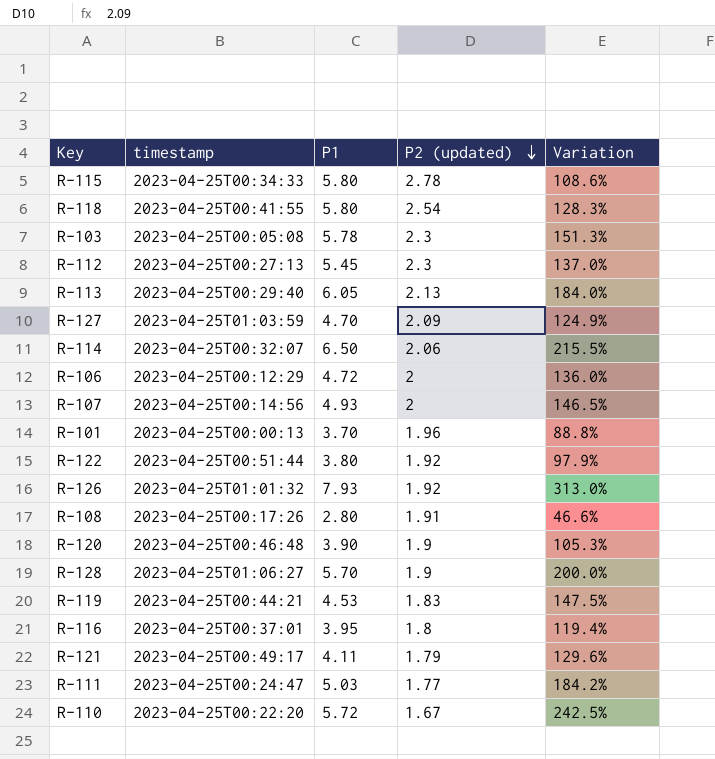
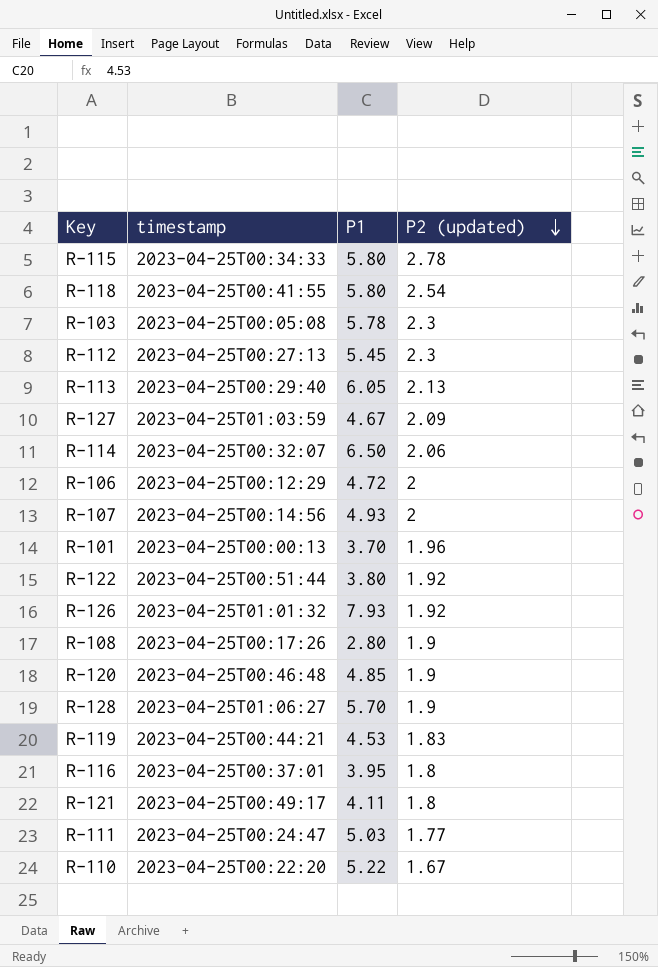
column Variation | formula: ([P1] - [P2 (updated)]) / [P2 (updated)] -> none
R-127 | P1: 4.70 -> 4.67
R-108 | P2 (updated): 1.91 -> 1.9
R-120 | P1: 3.90 -> 4.85
R-121 | P2 (updated): 1.79 -> 1.8
R-110 | P1: 5.72 -> 5.22

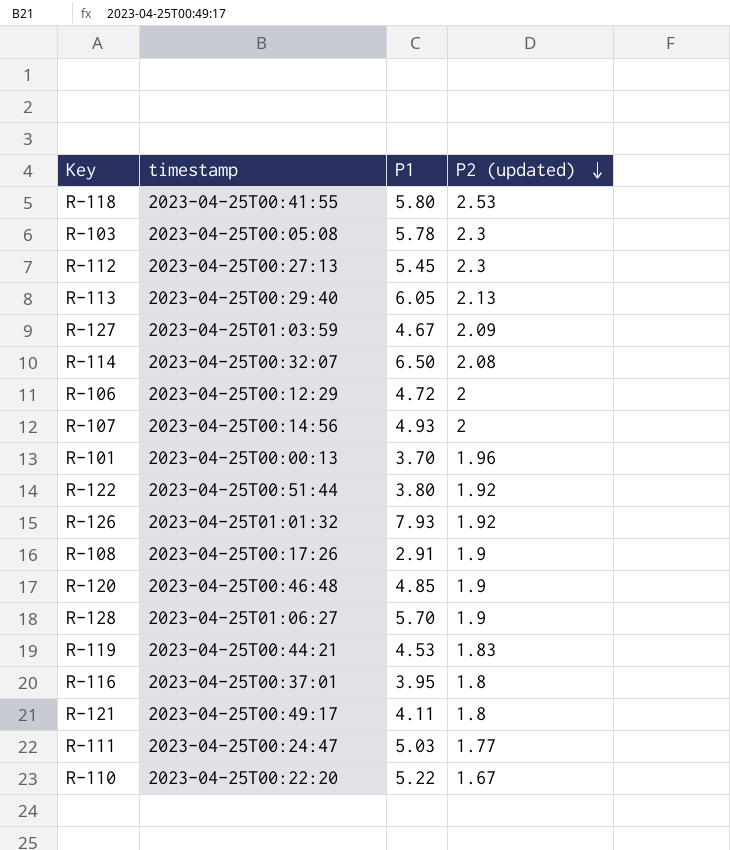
row R-115: 2023-04-25T00:34:33 | 5.80 | 2.78 -> none
R-118 | P2 (updated): 2.54 -> 2.53
R-114 | P2 (updated): 2.06 -> 2.08
R-108 | P1: 2.80 -> 2.91

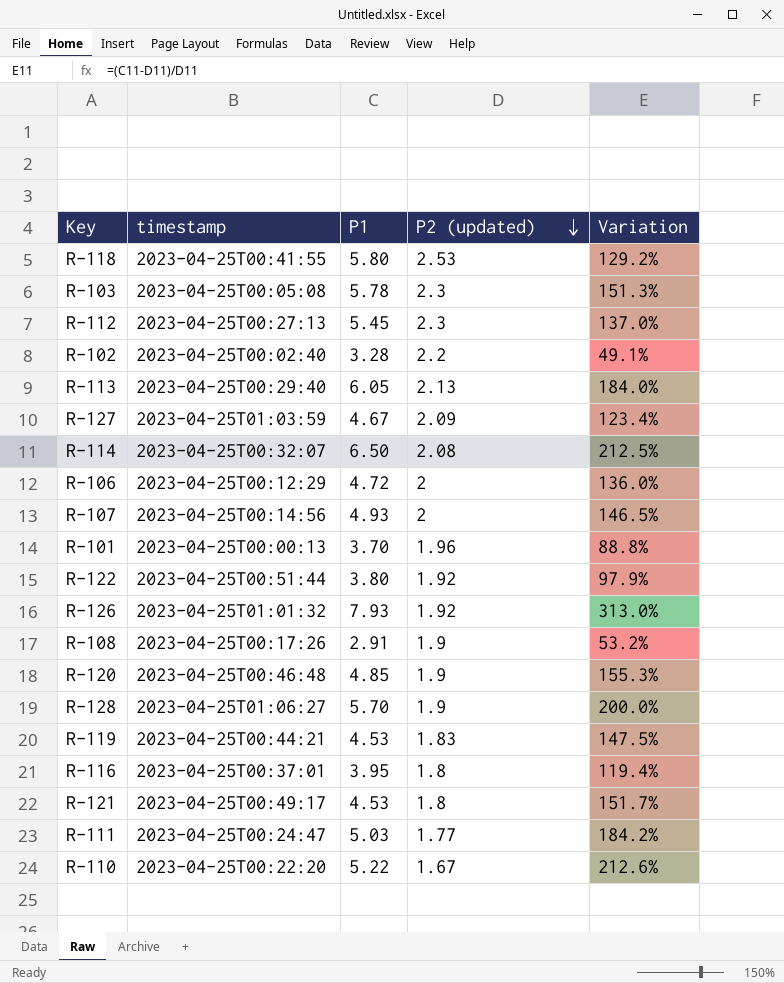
column Variation | formula: none -> ([P1] - [P2 (updated)]) / [P2 (updated)]
row R-102: none -> 2023-04-25T00:02:40 | 3.28 | 2.2 | 49.1%
R-121 | P1: 4.11 -> 4.53

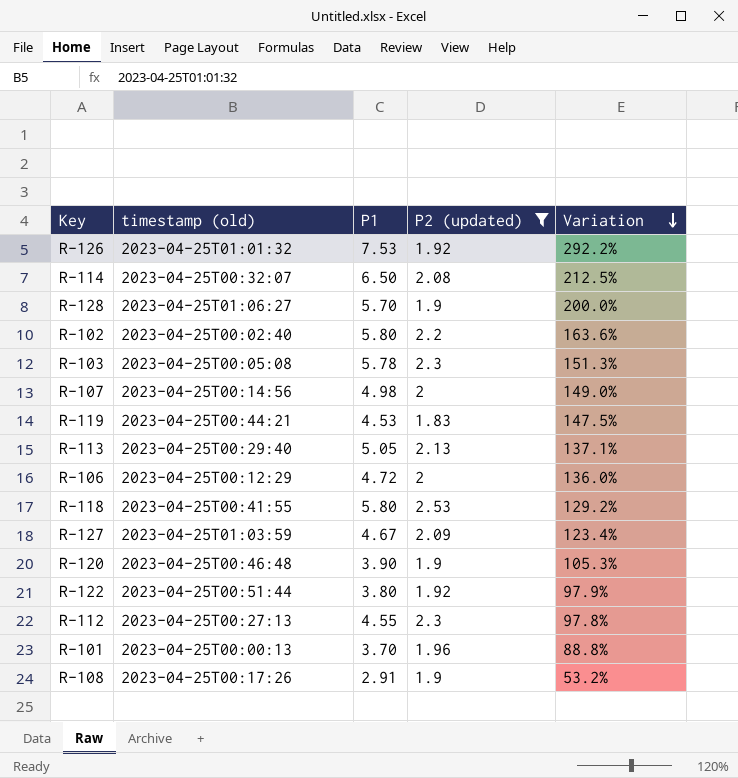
filter: none -> P2 (updated) >= 1.83
row order: P2 (updated) descending -> Variation descending
column name: timestamp -> timestamp (old)
R-126 | P1: 7.93 -> 7.53
R-126 | Variation: 313.0% -> 292.2%
R-102 | P1: 3.28 -> 5.80
R-102 | Variation: 49.1% -> 163.6%
R-107 | P1: 4.93 -> 4.98
R-107 | Variation: 146.5% -> 149.0%
R-113 | P1: 6.05 -> 5.05
R-113 | Variation: 184.0% -> 137.1%
R-120 | P1: 4.85 -> 3.90
R-120 | Variation: 155.3% -> 105.3%
R-112 | P1: 5.45 -> 4.55
R-112 | Variation: 137.0% -> 97.8%

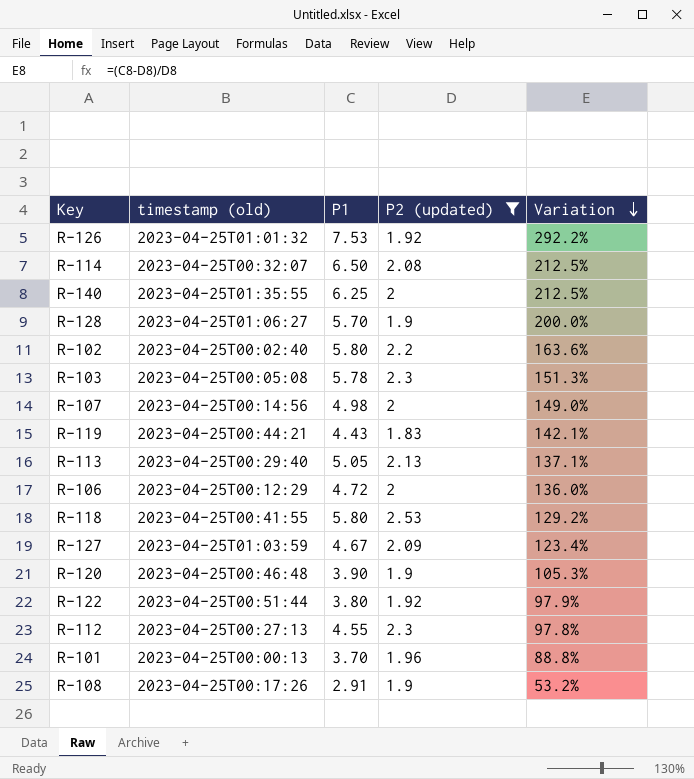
row R-140: none -> 2023-04-25T01:35:55 | 6.25 | 2 | 212.5%
R-119 | P1: 4.53 -> 4.43
R-119 | Variation: 147.5% -> 142.1%

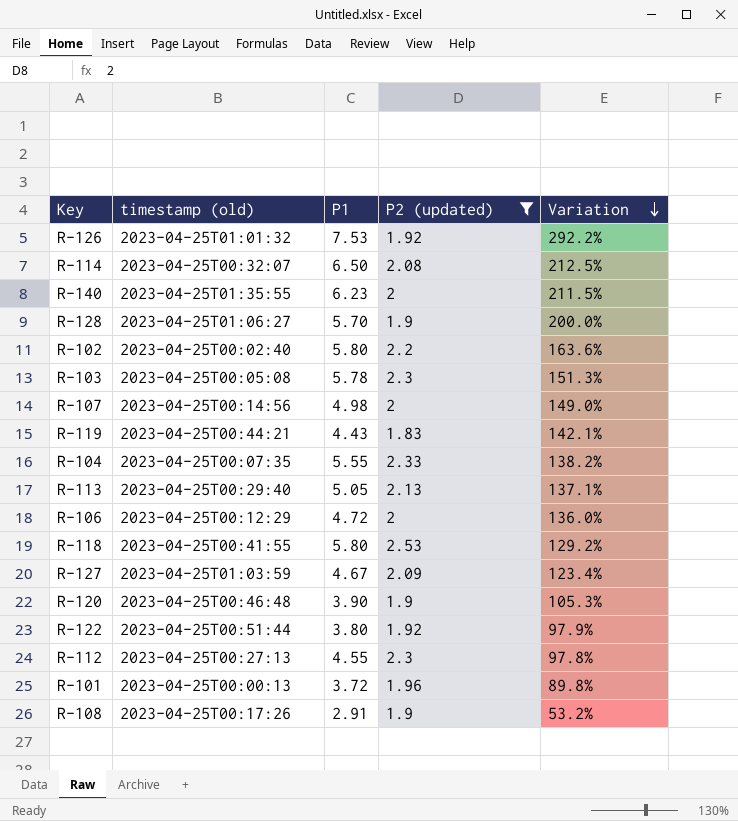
R-140 | P1: 6.25 -> 6.23
R-140 | Variation: 212.5% -> 211.5%
row R-104: none -> 2023-04-25T00:07:35 | 5.55 | 2.33 | 138.2%
R-101 | P1: 3.70 -> 3.72
R-101 | Variation: 88.8% -> 89.8%

